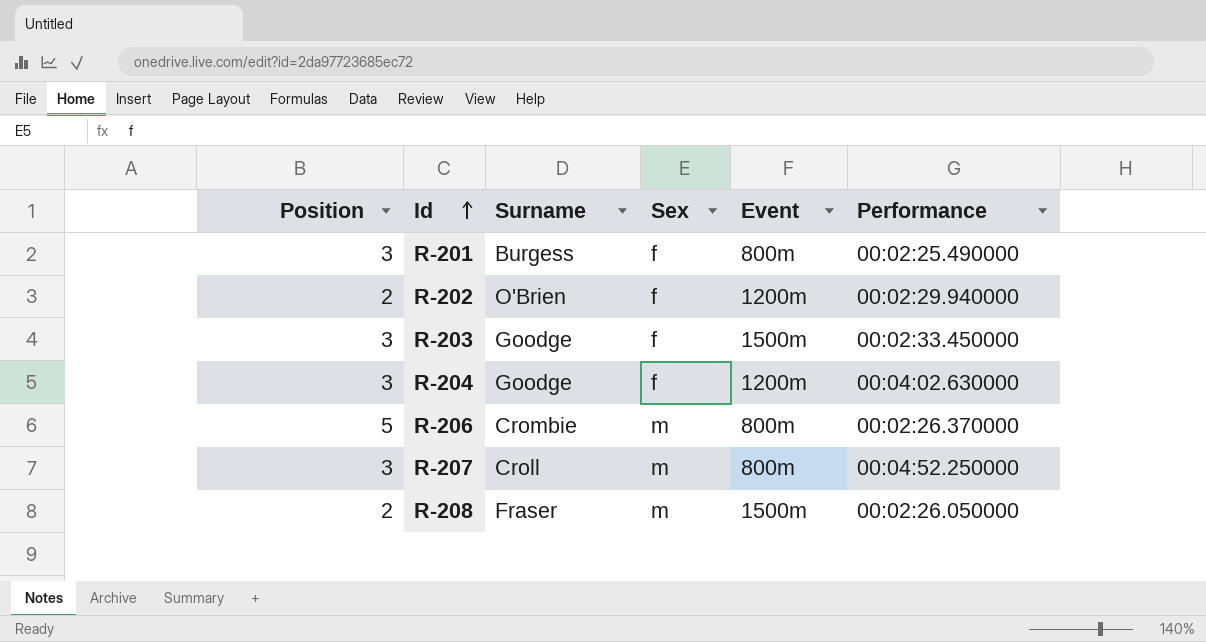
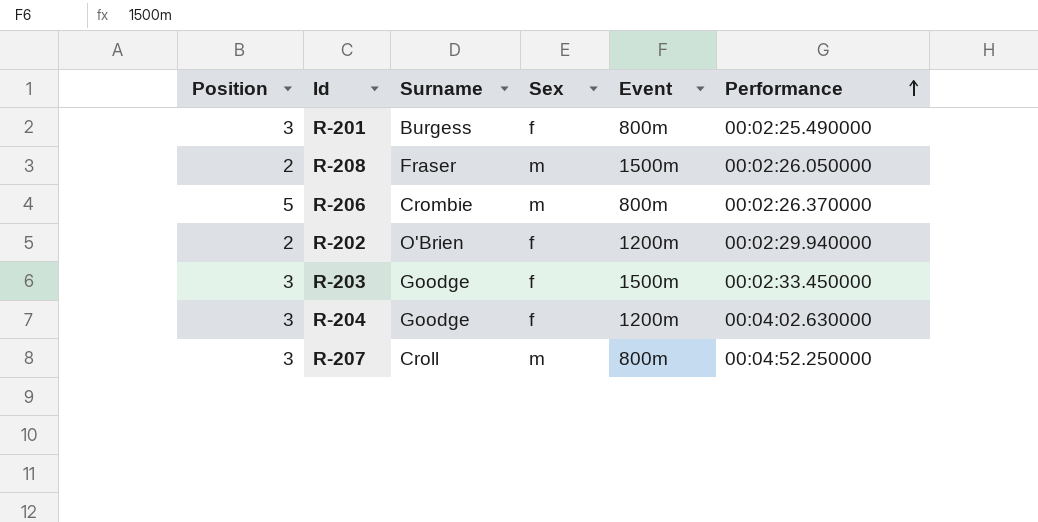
row order: Id ascending -> Performance ascending

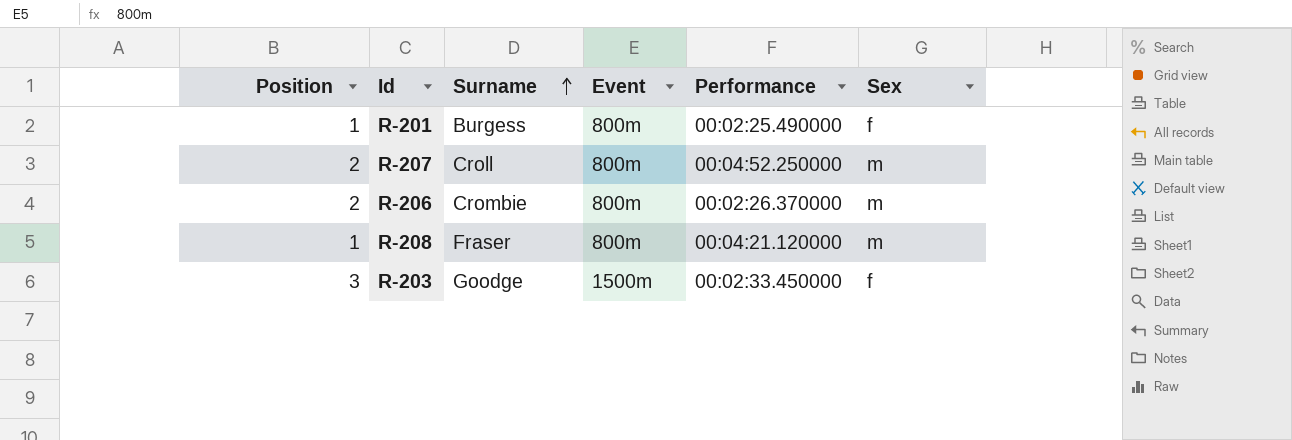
row order: Performance ascending -> Surname ascending
column Sex | position: 4 -> 6
row R-202: 2 | O'Brien | f | 1200m | 00:02:29.940000 -> none
row R-204: 3 | Goodge | f | 1200m | 00:04:02.630000 -> none
R-201 | Position: 3 -> 1
R-207 | Position: 3 -> 2
R-206 | Position: 5 -> 2
R-208 | Position: 2 -> 1
R-208 | Event: 1500m -> 800m
R-208 | Performance: 00:02:26.050000 -> 00:04:21.120000

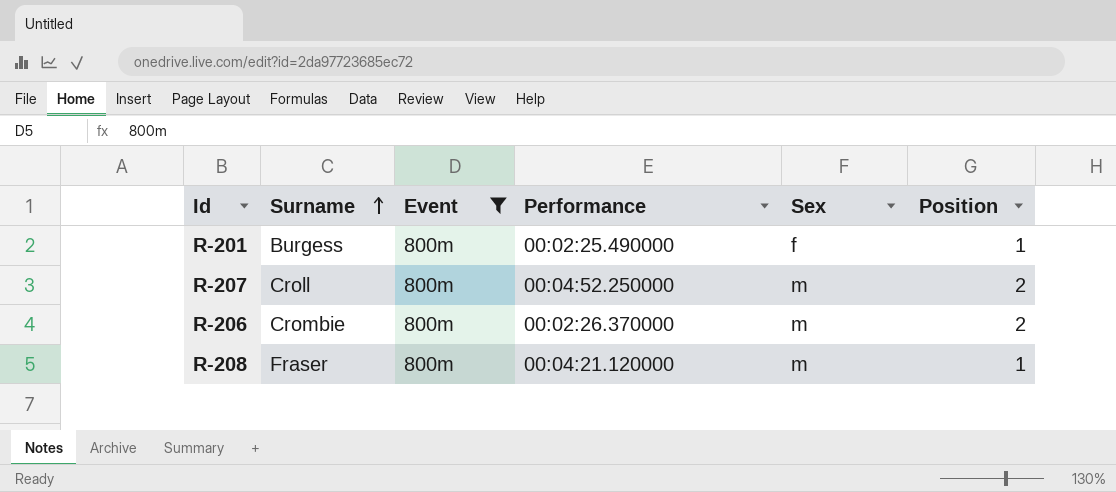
filter: none -> Event = 800m
column Position | position: 1 -> 6

